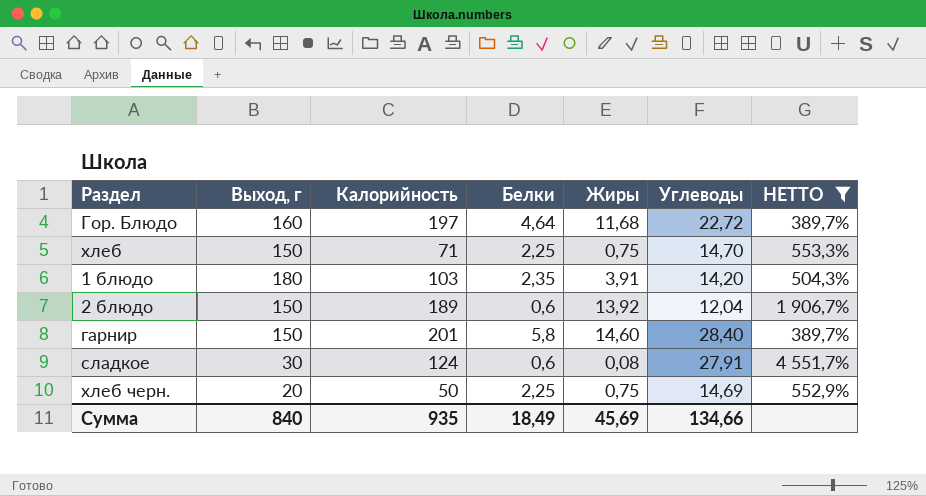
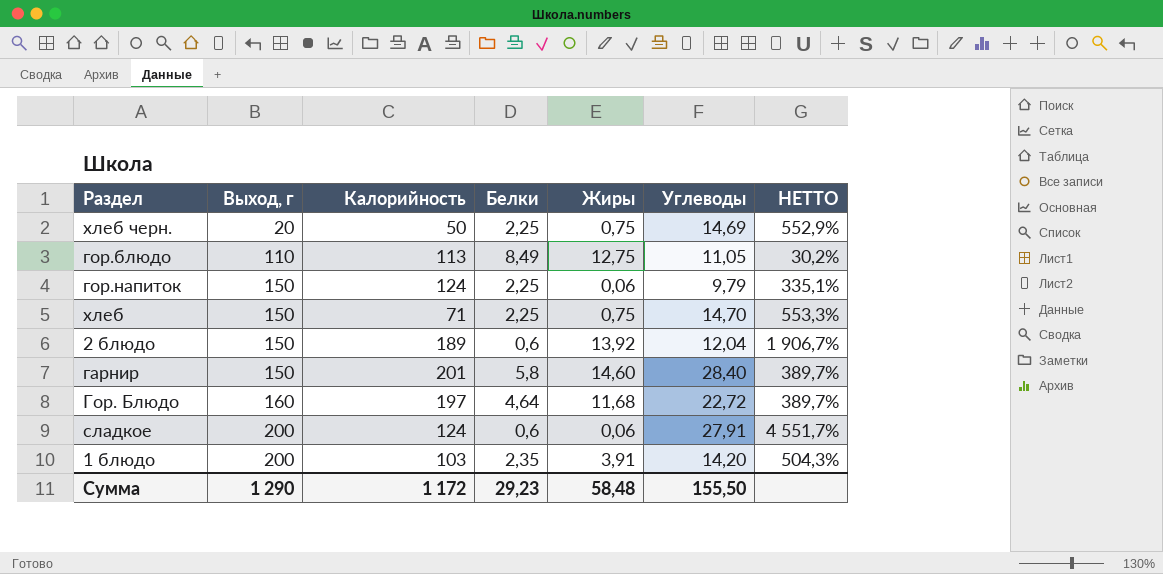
filter: НЕТТО >= 389,7% -> none
row order: none -> Выход, г ascending
сладкое | Выход, г: 30 -> 200
сладкое | Жиры: 0,08 -> 0,06
1 блюдо | Выход, г: 180 -> 200
Сумма | Выход, г: 840 -> 1 290
Сумма | Калорийность: 935 -> 1 172
Сумма | Белки: 18,49 -> 29,23
Сумма | Жиры: 45,69 -> 58,48
Сумма | Углеводы: 134,66 -> 155,50

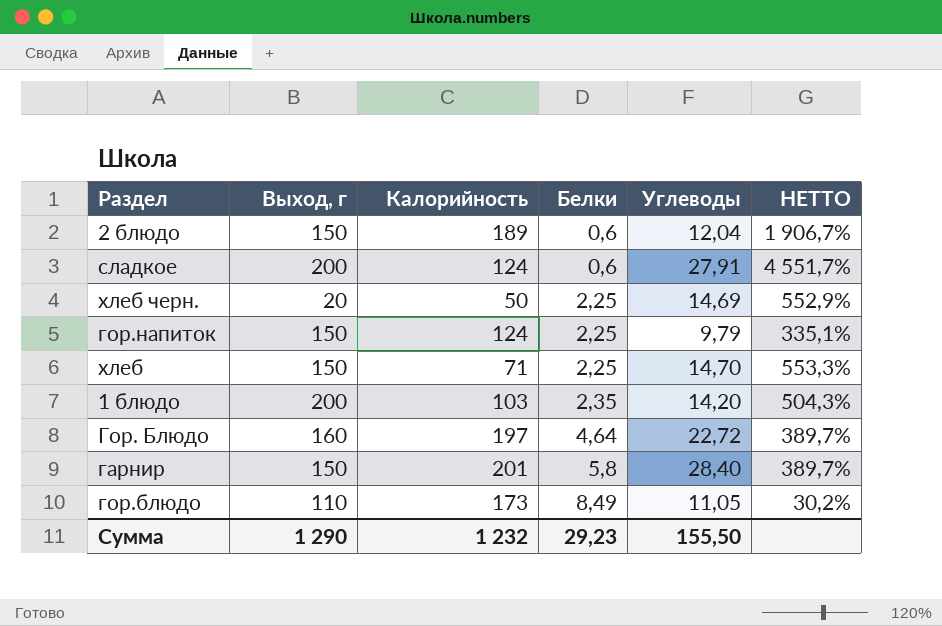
row order: Выход, г ascending -> Белки ascending
column Жиры | position: 5 -> none
гор.блюдо | Калорийность: 113 -> 173
Сумма | Калорийность: 1 172 -> 1 232

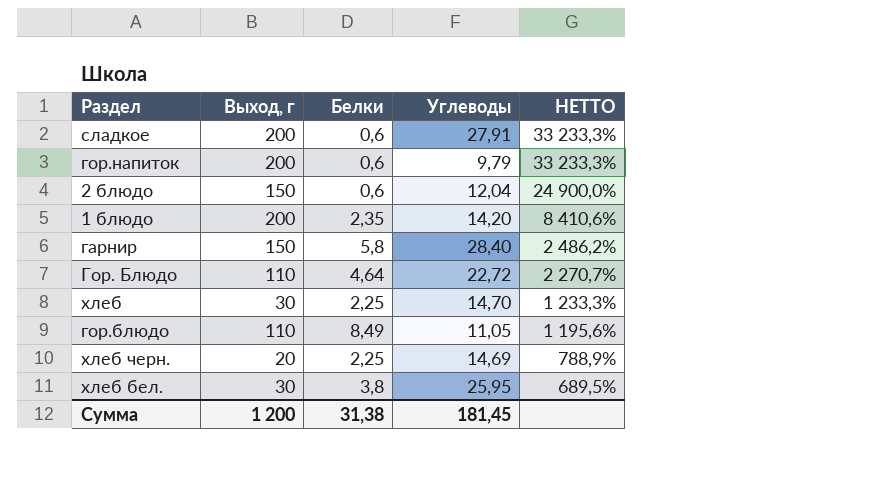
row order: Белки ascending -> НЕТТО descending
column Калорийность | position: 3 -> none
column НЕТТО | formula: ([Углеводы] - [Белки]) / [Белки] -> ([Выход, г] - [Белки]) / [Белки]
гор.напиток | Выход, г: 150 -> 200
гор.напиток | Белки: 2,25 -> 0,6
Гор. Блюдо | Выход, г: 160 -> 110
хлеб | Выход, г: 150 -> 30
row хлеб бел.: none -> 30 | 3,8 | 25,95 | 689,5%
Сумма | Выход, г: 1 290 -> 1 200
Сумма | Белки: 29,23 -> 31,38
Сумма | Углеводы: 155,50 -> 181,45

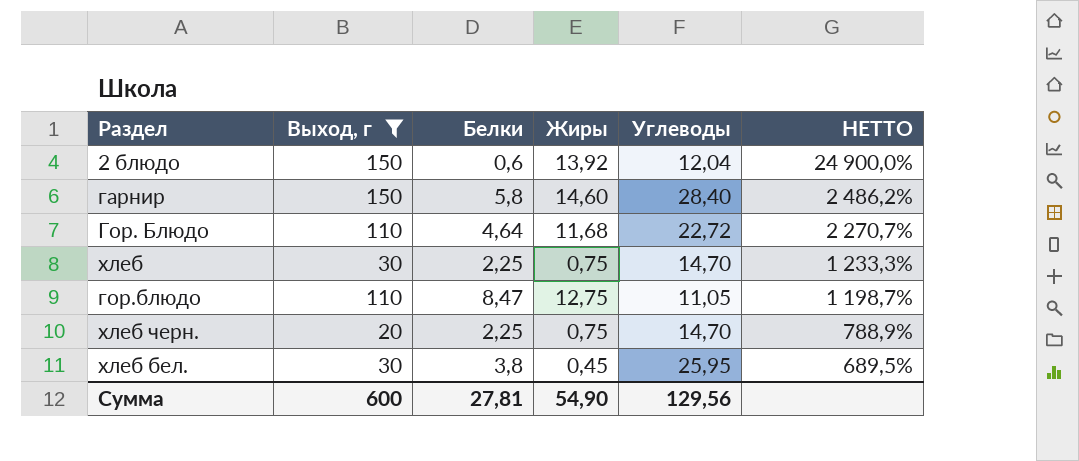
filter: none -> Выход, г != 200
column Жиры | position: none -> 4
гор.блюдо | Белки: 8,49 -> 8,47
гор.блюдо | НЕТТО: 1 195,6% -> 1 198,7%
хлеб черн. | Углеводы: 14,69 -> 14,70
Сумма | Выход, г: 1 200 -> 600
Сумма | Белки: 31,38 -> 27,81
Сумма | Углеводы: 181,45 -> 129,56

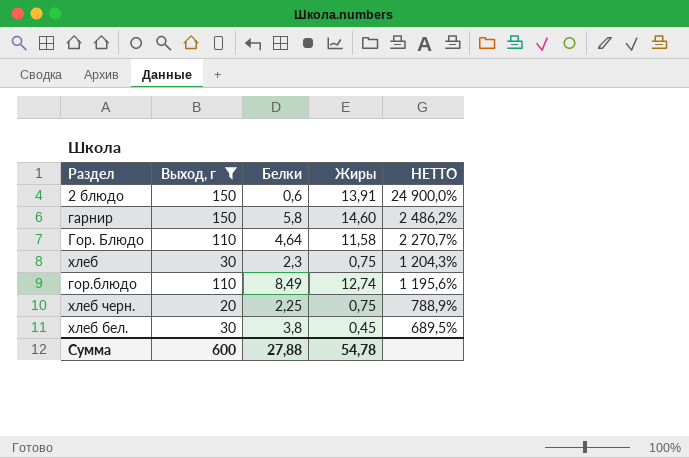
column Углеводы | position: 5 -> none
2 блюдо | Жиры: 13,92 -> 13,91
Гор. Блюдо | Жиры: 11,68 -> 11,58
хлеб | Белки: 2,25 -> 2,3
хлеб | НЕТТО: 1 233,3% -> 1 204,3%
гор.блюдо | Белки: 8,47 -> 8,49
гор.блюдо | Жиры: 12,75 -> 12,74
гор.блюдо | НЕТТО: 1 198,7% -> 1 195,6%
Сумма | Белки: 27,81 -> 27,88
Сумма | Жиры: 54,90 -> 54,78

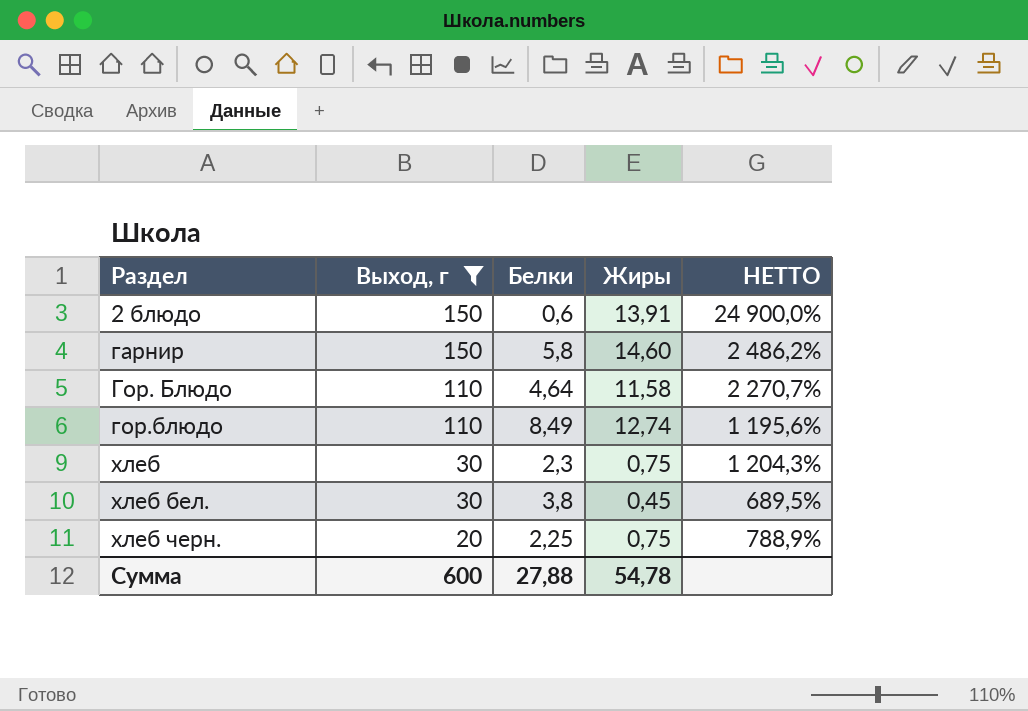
row order: НЕТТО descending -> Раздел ascending

